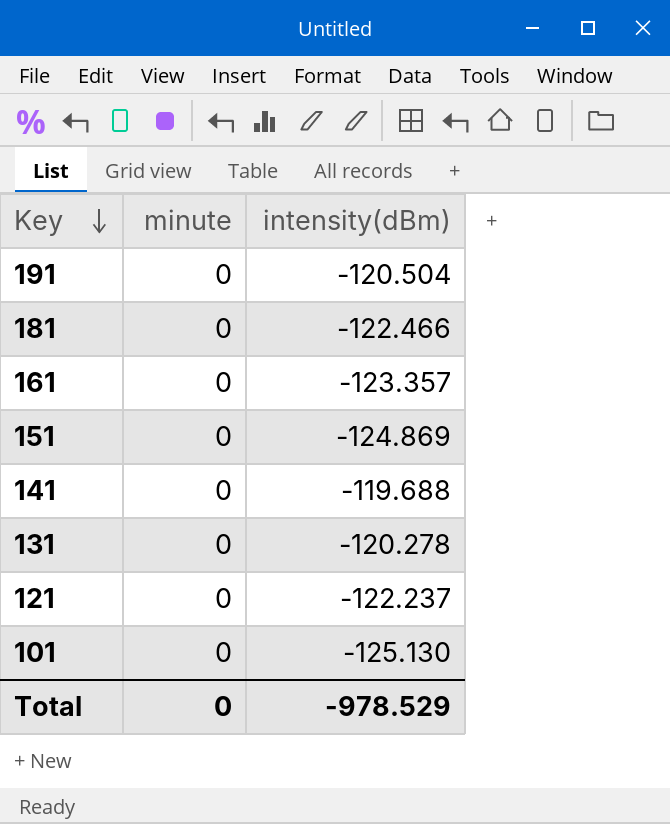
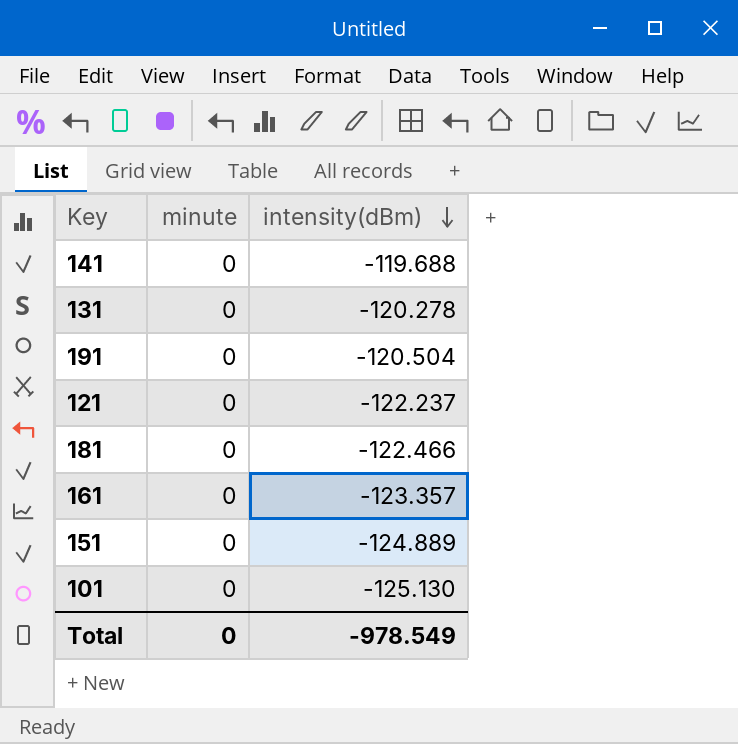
row order: Key descending -> intensity(dBm) descending
151 | intensity(dBm): -124.869 -> -124.889
Total | intensity(dBm): -978.529 -> -978.549

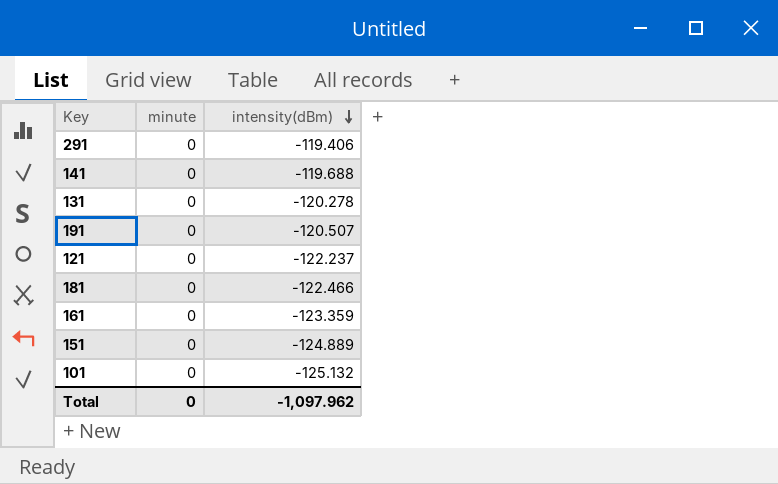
row 291: none -> 0 | -119.406
191 | intensity(dBm): -120.504 -> -120.507
161 | intensity(dBm): -123.357 -> -123.359
101 | intensity(dBm): -125.130 -> -125.132
Total | intensity(dBm): -978.549 -> -1,097.962

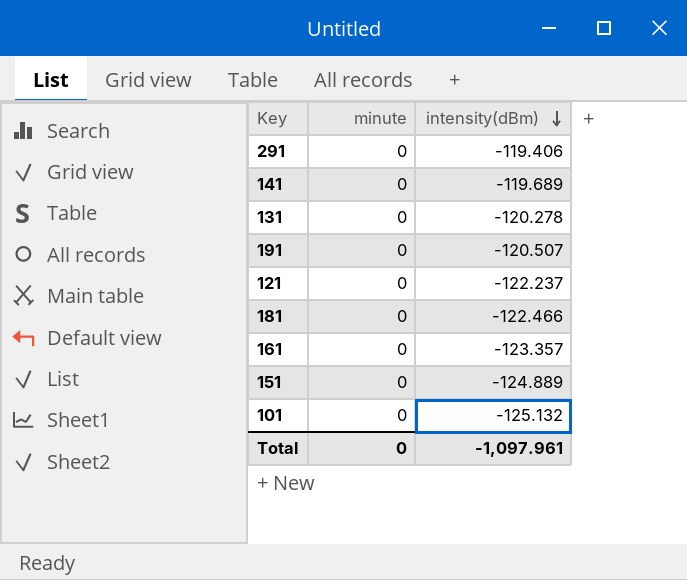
141 | intensity(dBm): -119.688 -> -119.689
161 | intensity(dBm): -123.359 -> -123.357
Total | intensity(dBm): -1,097.962 -> -1,097.961

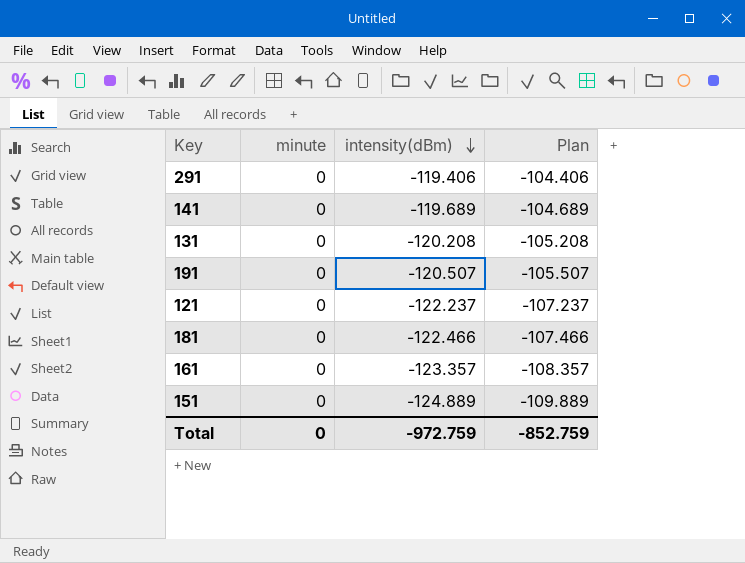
column Plan | formula: none -> [intensity(dBm)] + 15
row 101: 0 | -125.132 -> none
131 | intensity(dBm): -120.278 -> -120.208
Total | intensity(dBm): -1,097.961 -> -972.759

